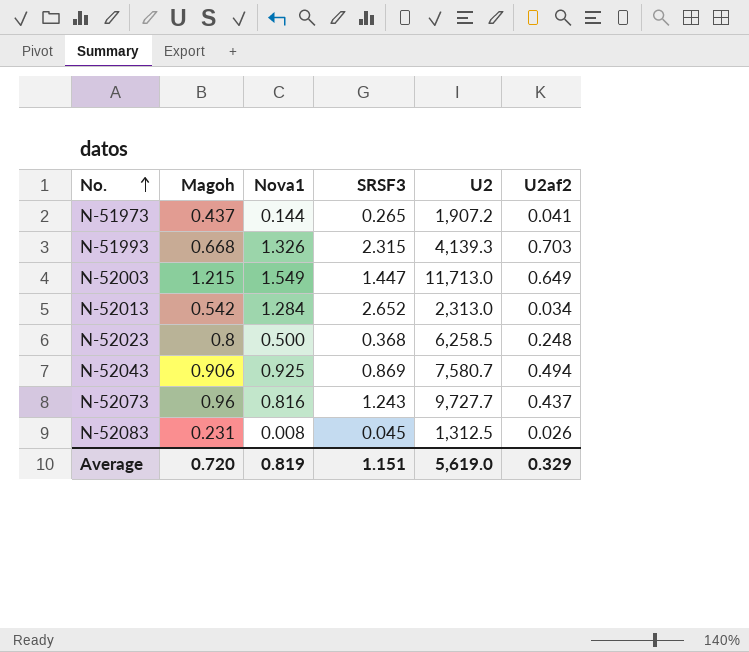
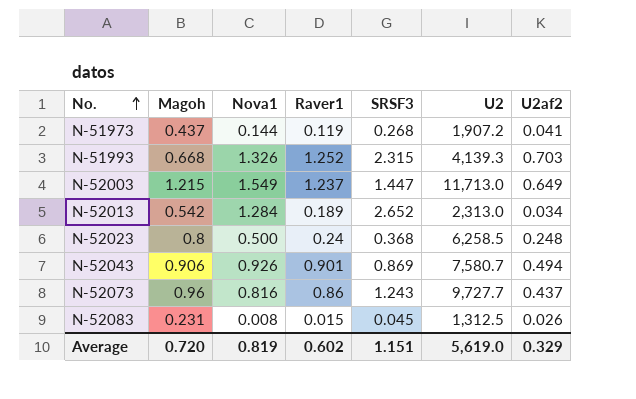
column Raver1 | position: none -> 4
N-51973 | SRSF3: 0.265 -> 0.268
N-52043 | Nova1: 0.925 -> 0.926

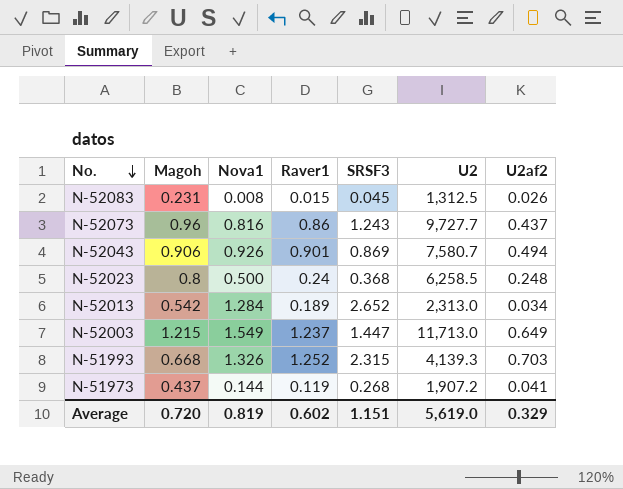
row order: No. ascending -> No. descending

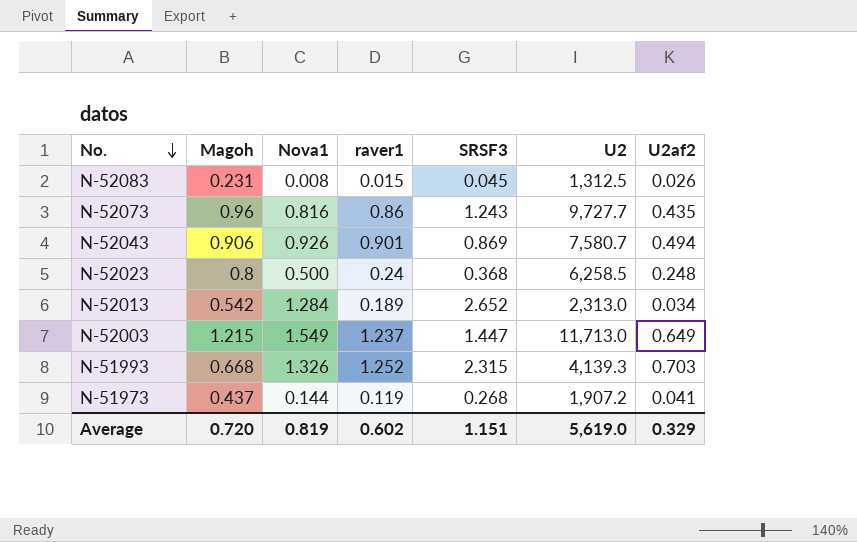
column name: Raver1 -> raver1
N-52073 | U2af2: 0.437 -> 0.435

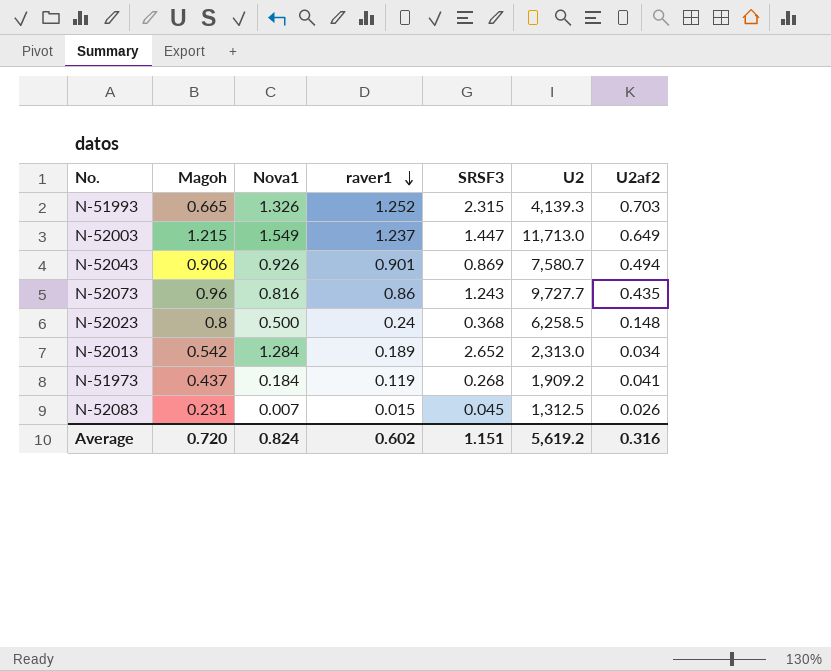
row order: No. descending -> raver1 descending
N-51993 | Magoh: 0.668 -> 0.665
N-52023 | U2af2: 0.248 -> 0.148
N-51973 | Nova1: 0.144 -> 0.184
N-51973 | U2: 1,907.2 -> 1,909.2
N-52083 | Nova1: 0.008 -> 0.007
Average | Nova1: 0.819 -> 0.824
Average | U2: 5,619.0 -> 5,619.2
Average | U2af2: 0.329 -> 0.316

